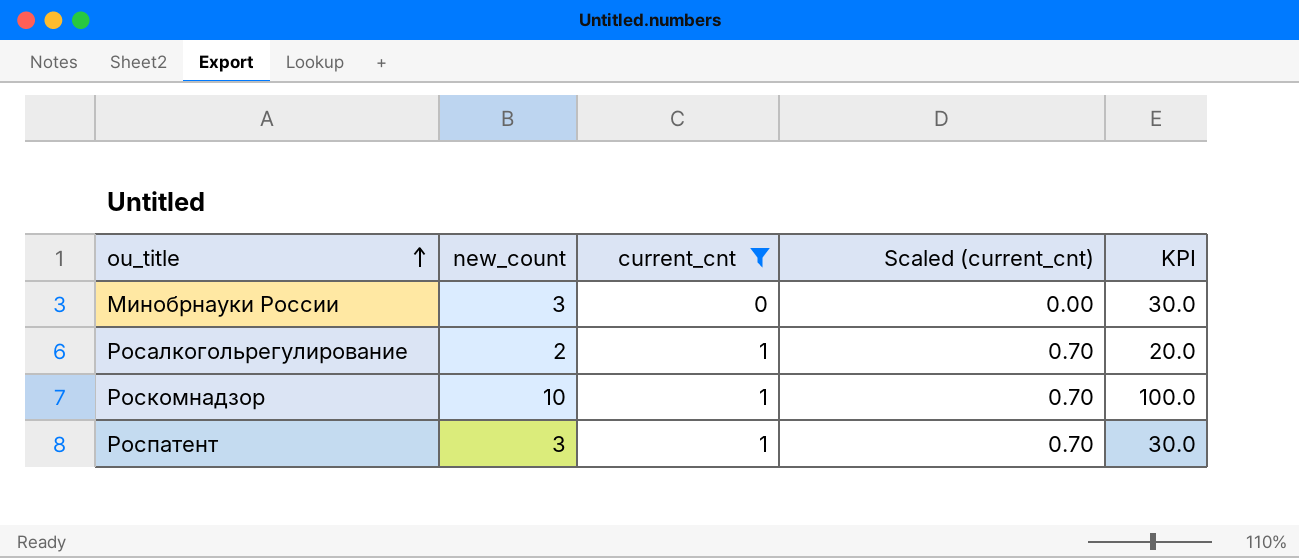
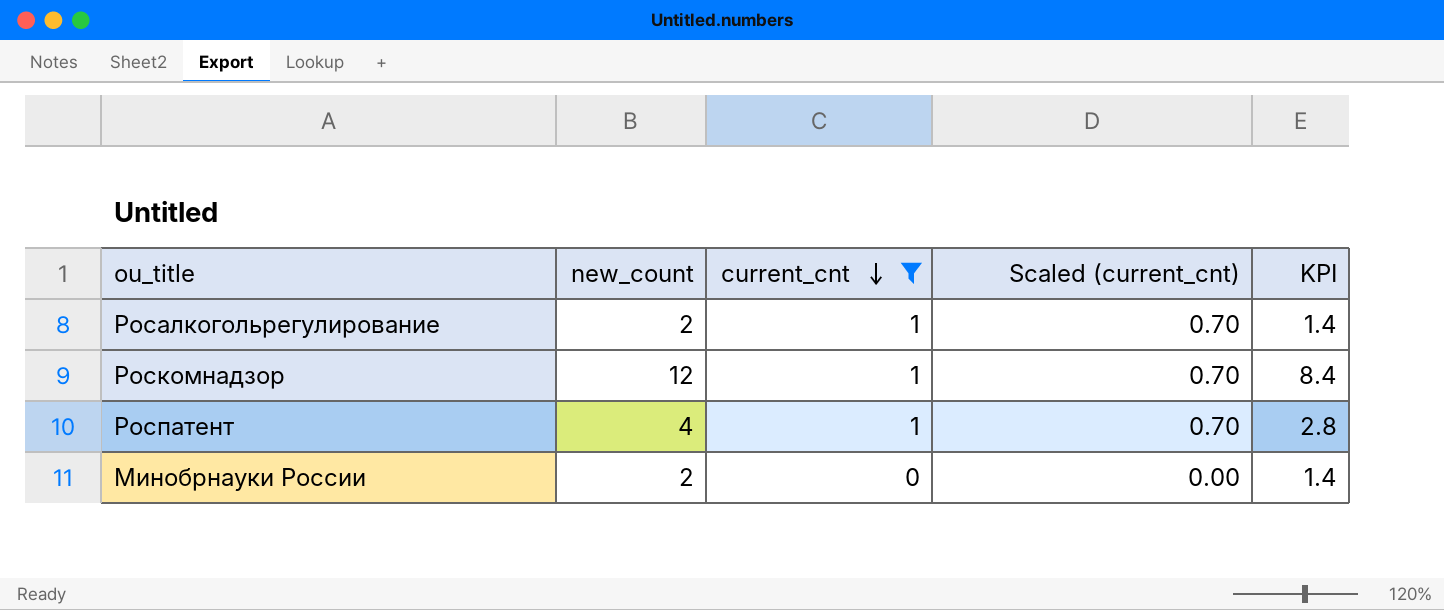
row order: ou_title ascending -> current_cnt descending
column KPI | formula: [new_count] * 10 -> [new_count] * 0.7
Роскомнадзор | new_count: 10 -> 12
Роспатент | new_count: 3 -> 4
Минобрнауки России | new_count: 3 -> 2

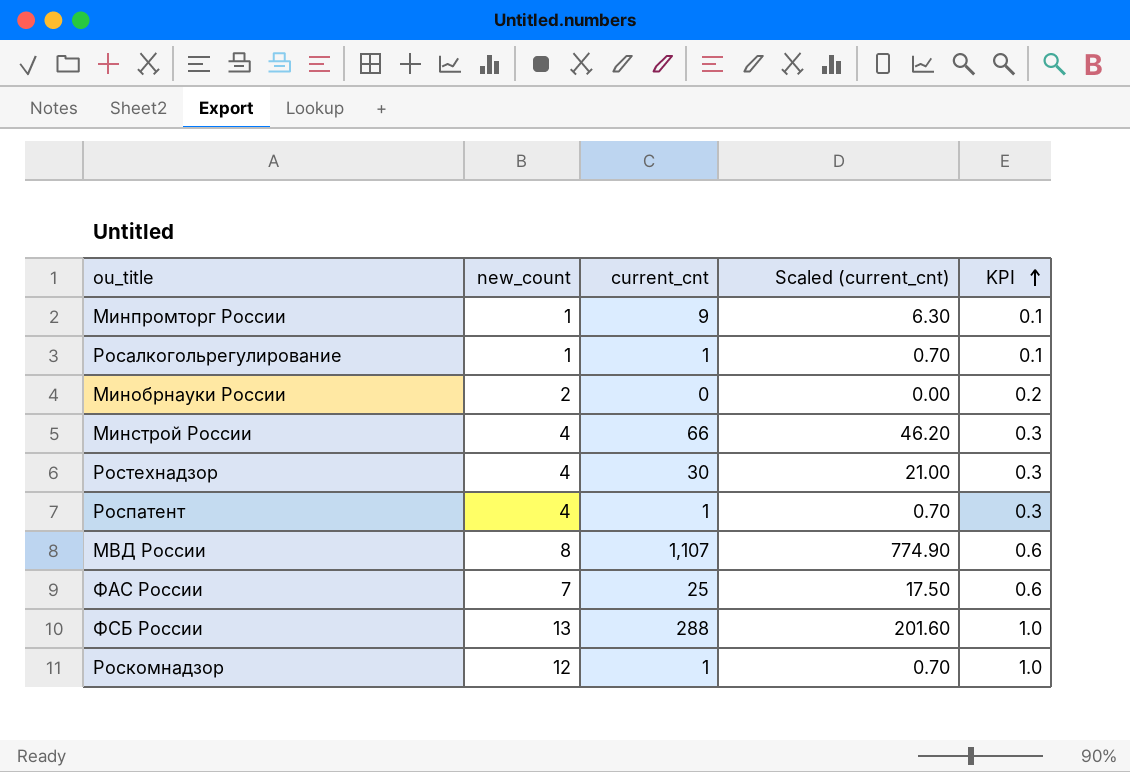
filter: current_cnt <= 1 -> none
row order: current_cnt descending -> KPI ascending
column KPI | formula: [new_count] * 0.7 -> [new_count] * 0.08
Росалкогольрегулирование | new_count: 2 -> 1

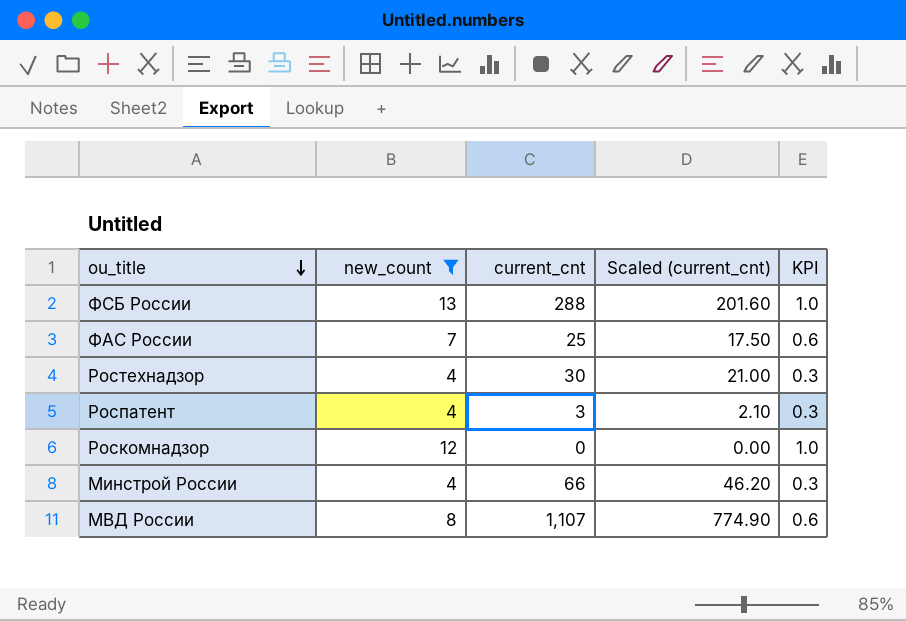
filter: none -> new_count >= 4
row order: KPI ascending -> ou_title descending
Роспатент | current_cnt: 1 -> 3
Роспатент | Scaled (current_cnt): 0.70 -> 2.10
Роскомнадзор | current_cnt: 1 -> 0
Роскомнадзор | Scaled (current_cnt): 0.70 -> 0.00

